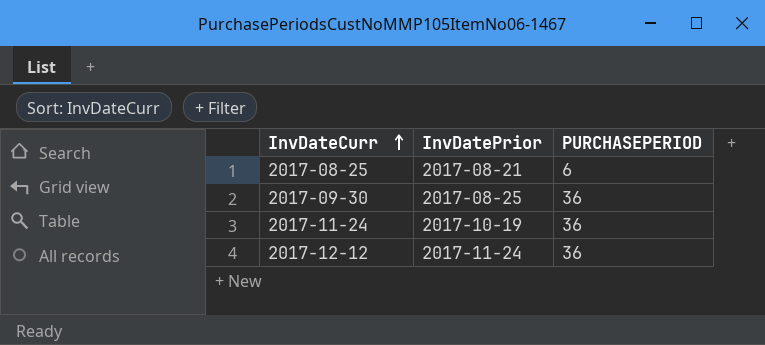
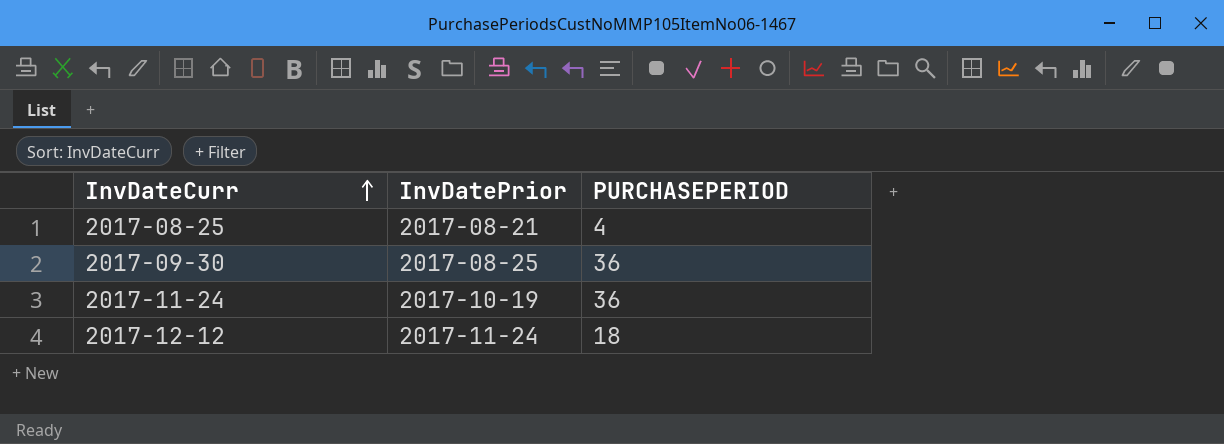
2017-08-25 | PURCHASEPERIOD: 6 -> 4
2017-12-12 | PURCHASEPERIOD: 36 -> 18

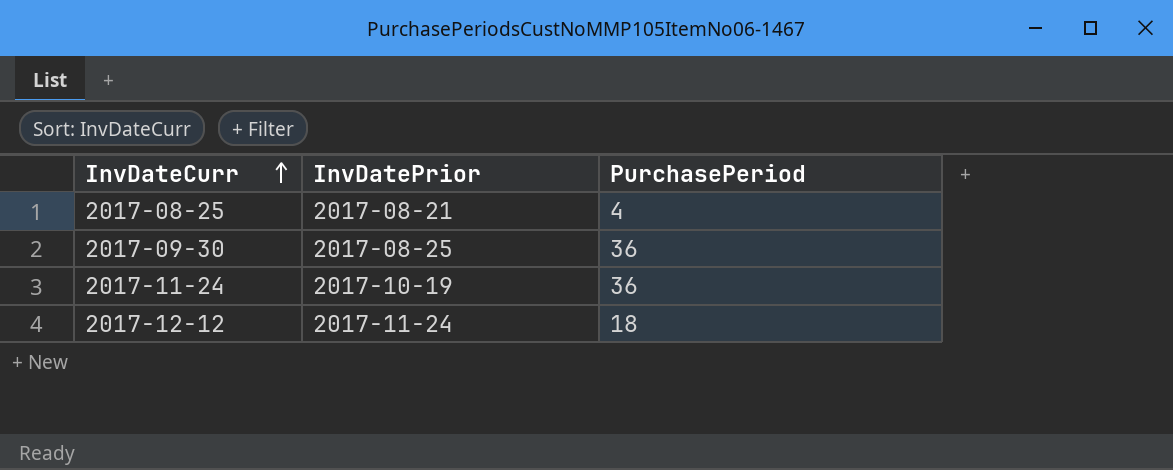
column name: PURCHASEPERIOD -> PurchasePeriod

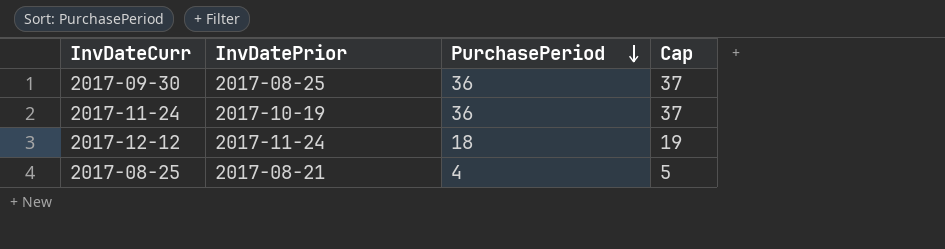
row order: InvDateCurr ascending -> PurchasePeriod descending
column Cap | formula: none -> [PurchasePeriod] + 1

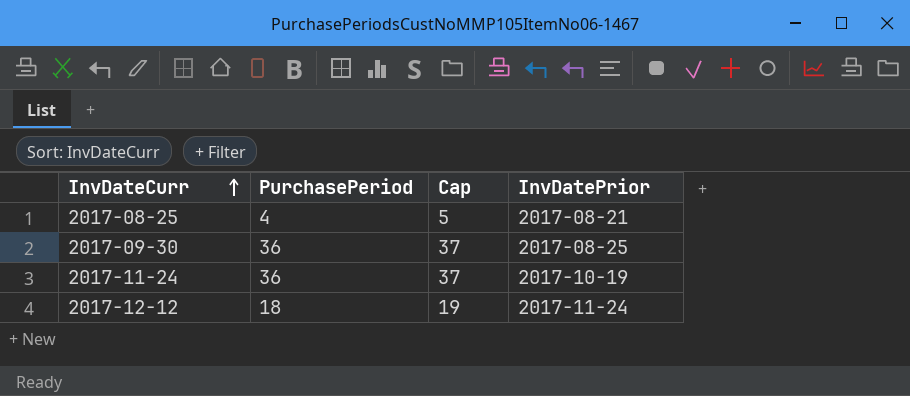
row order: PurchasePeriod descending -> InvDateCurr ascending
column InvDatePrior | position: 2 -> 4

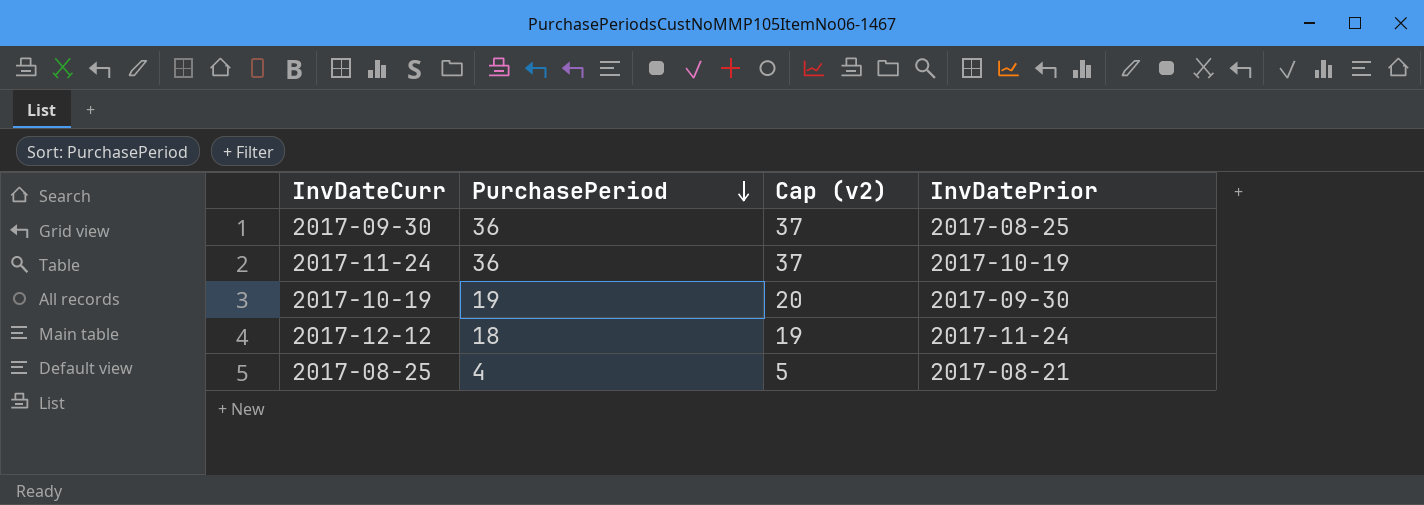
row order: InvDateCurr ascending -> PurchasePeriod descending
column name: Cap -> Cap (v2)
row 2017-10-19: none -> 19 | 20 | 2017-09-30

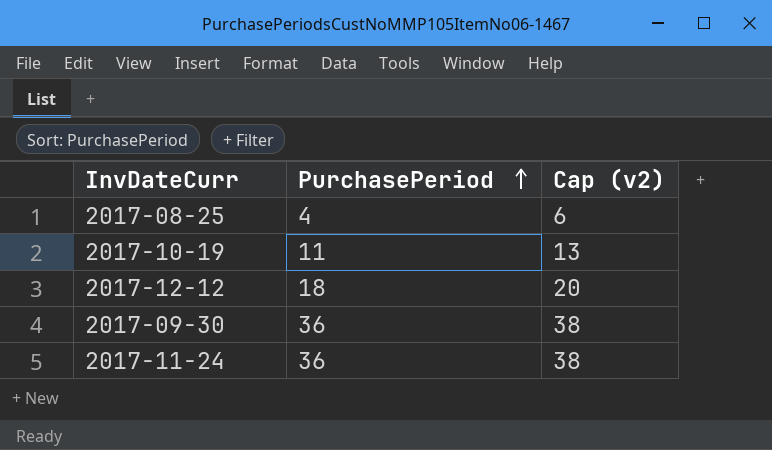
row order: PurchasePeriod descending -> PurchasePeriod ascending
column InvDatePrior | position: 4 -> none
column Cap (v2) | formula: [PurchasePeriod] + 1 -> [PurchasePeriod] + 2
2017-10-19 | PurchasePeriod: 19 -> 11

